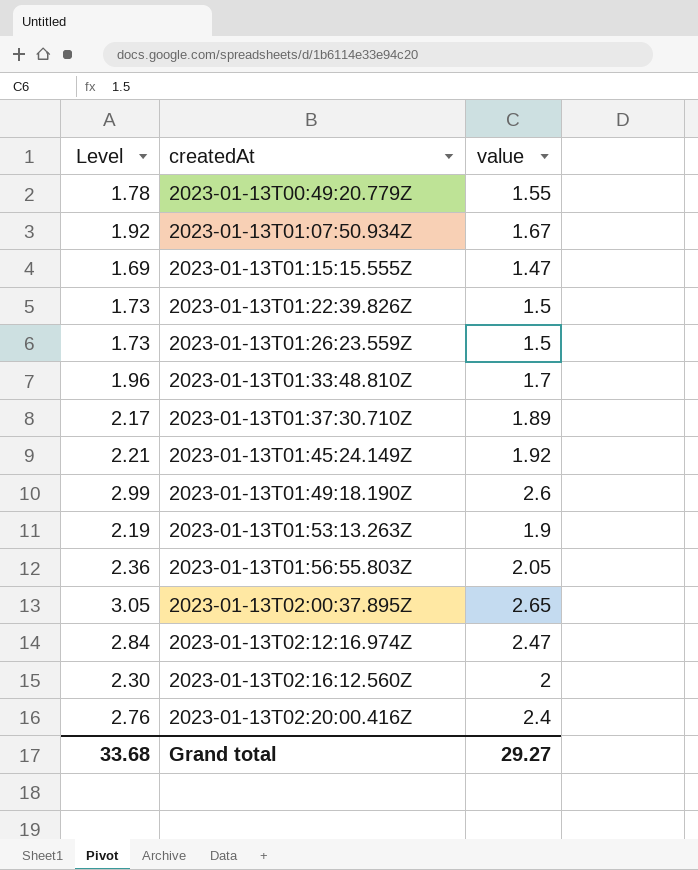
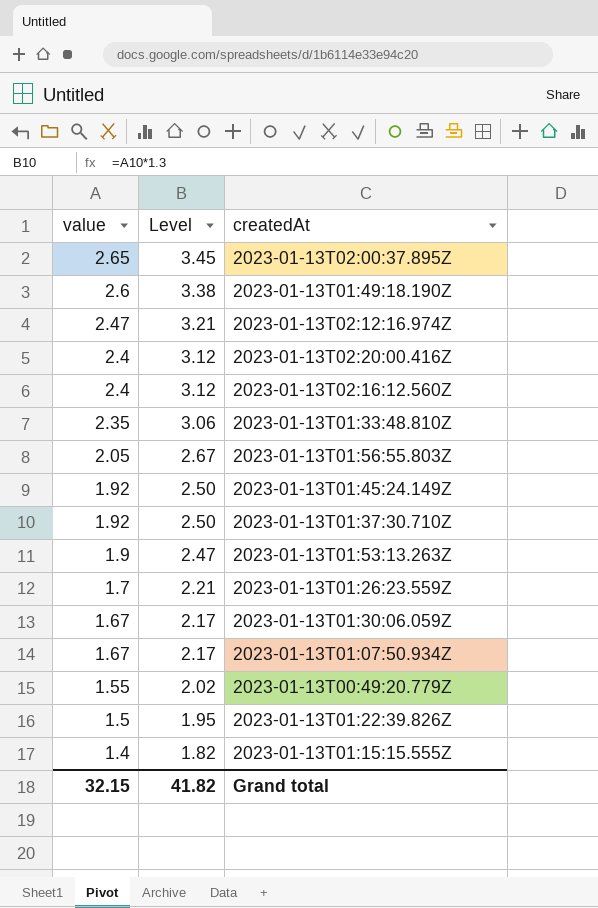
row order: createdAt ascending -> value descending
column value | position: 3 -> 1
column Level | formula: [value] * 1.15 -> [value] * 1.3
2023-01-13T02:16:12.560Z | value: 2 -> 2.4
2023-01-13T01:33:48.810Z | value: 1.7 -> 2.35
2023-01-13T01:37:30.710Z | value: 1.89 -> 1.92
2023-01-13T01:26:23.559Z | value: 1.5 -> 1.7
row 2023-01-13T01:30:06.059Z: none -> 1.67 | 2.17
2023-01-13T01:15:15.555Z | value: 1.47 -> 1.4
Grand total | value: 29.27 -> 32.15
Grand total | Level: 33.68 -> 41.82

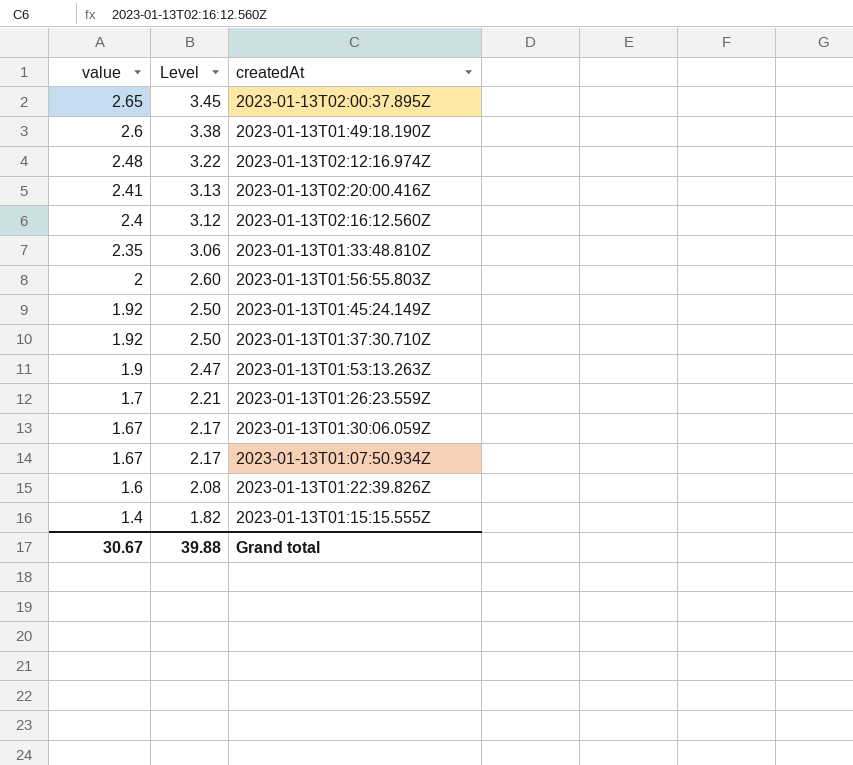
row 2023-01-13T00:49:20.779Z: 1.55 | 2.02 -> none
2023-01-13T02:12:16.974Z | value: 2.47 -> 2.48
2023-01-13T02:12:16.974Z | Level: 3.21 -> 3.22
2023-01-13T02:20:00.416Z | value: 2.4 -> 2.41
2023-01-13T02:20:00.416Z | Level: 3.12 -> 3.13
2023-01-13T01:56:55.803Z | value: 2.05 -> 2
2023-01-13T01:56:55.803Z | Level: 2.67 -> 2.60
2023-01-13T01:22:39.826Z | value: 1.5 -> 1.6
2023-01-13T01:22:39.826Z | Level: 1.95 -> 2.08
Grand total | value: 32.15 -> 30.67
Grand total | Level: 41.82 -> 39.88

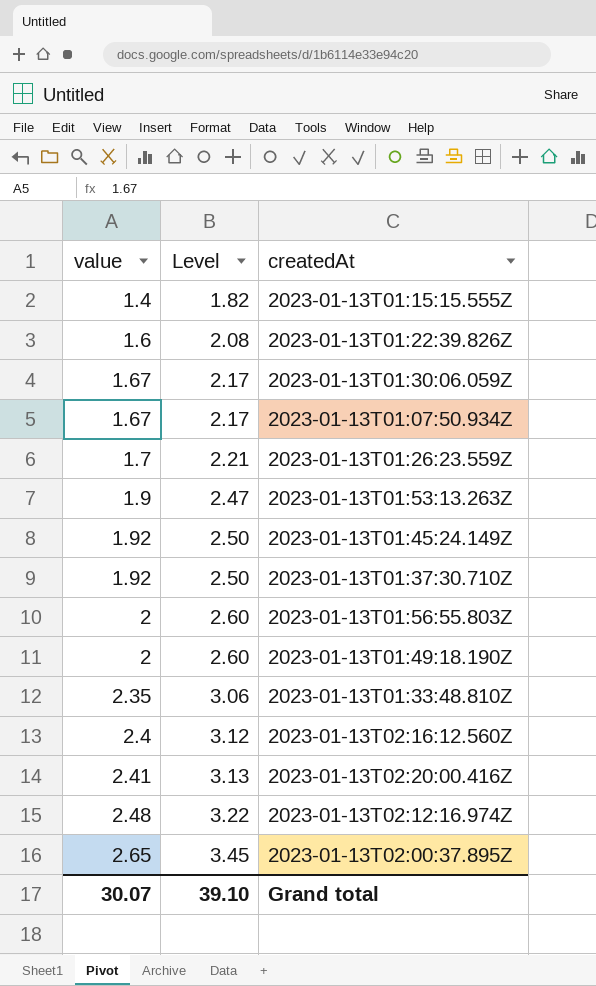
row order: value descending -> value ascending
2023-01-13T01:49:18.190Z | value: 2.6 -> 2
2023-01-13T01:49:18.190Z | Level: 3.38 -> 2.60
Grand total | value: 30.67 -> 30.07
Grand total | Level: 39.88 -> 39.10

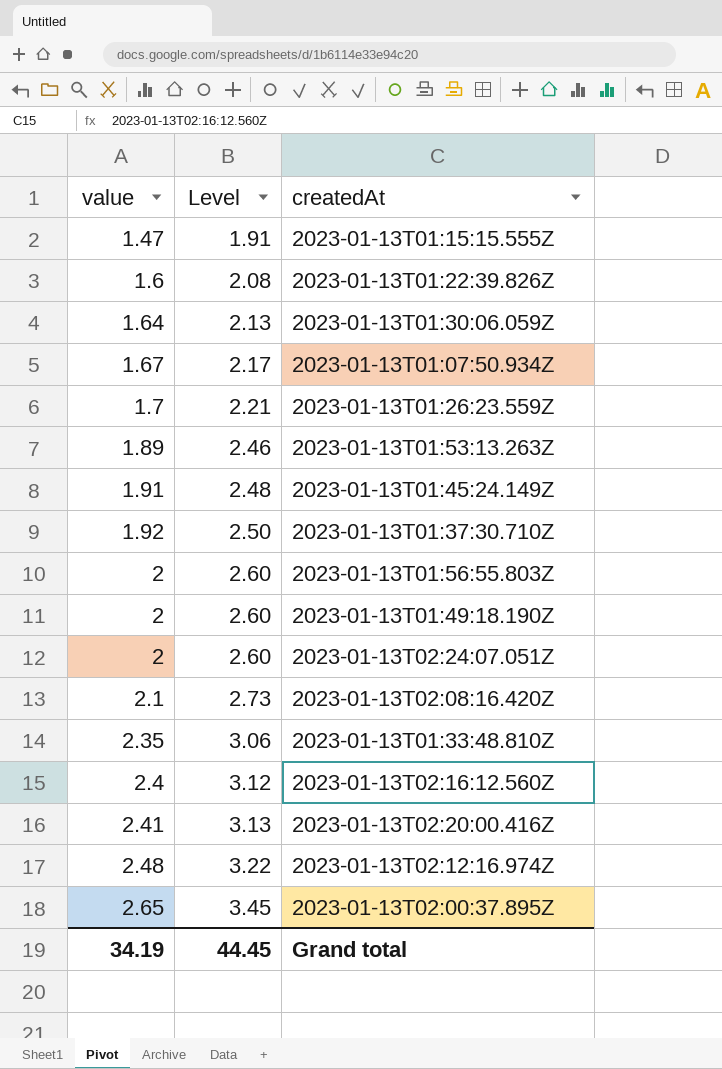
2023-01-13T01:15:15.555Z | value: 1.4 -> 1.47
2023-01-13T01:15:15.555Z | Level: 1.82 -> 1.91
2023-01-13T01:30:06.059Z | value: 1.67 -> 1.64
2023-01-13T01:30:06.059Z | Level: 2.17 -> 2.13
2023-01-13T01:53:13.263Z | value: 1.9 -> 1.89
2023-01-13T01:53:13.263Z | Level: 2.47 -> 2.46
2023-01-13T01:45:24.149Z | value: 1.92 -> 1.91
2023-01-13T01:45:24.149Z | Level: 2.50 -> 2.48
row 2023-01-13T02:24:07.051Z: none -> 2 | 2.60
row 2023-01-13T02:08:16.420Z: none -> 2.1 | 2.73
Grand total | value: 30.07 -> 34.19
Grand total | Level: 39.10 -> 44.45

